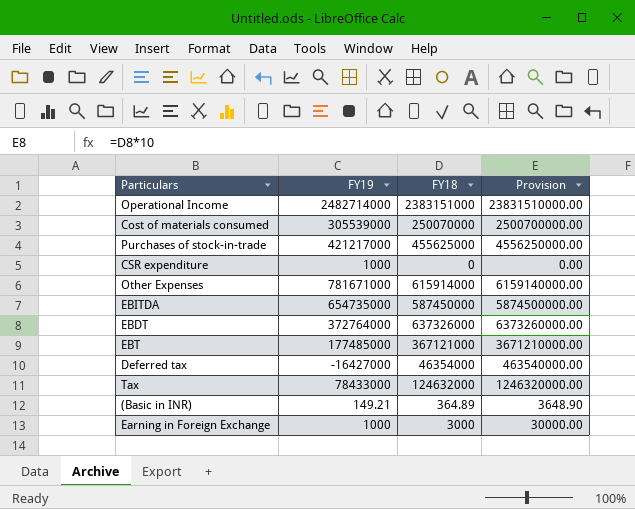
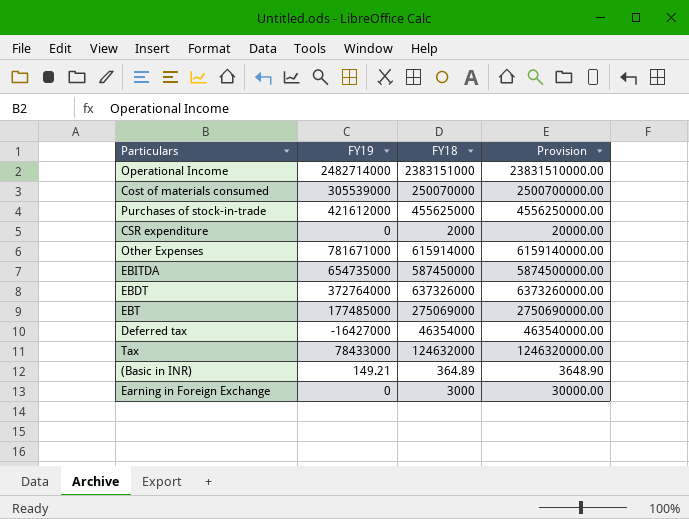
Purchases of stock-in-trade | FY19: 421217000 -> 421612000
CSR expenditure | FY19: 1000 -> 0
CSR expenditure | FY18: 0 -> 2000
CSR expenditure | Provision: 0.00 -> 20000.00
EBT | FY18: 367121000 -> 275069000
EBT | Provision: 3671210000.00 -> 2750690000.00
Earning in Foreign Exchange | FY19: 1000 -> 0

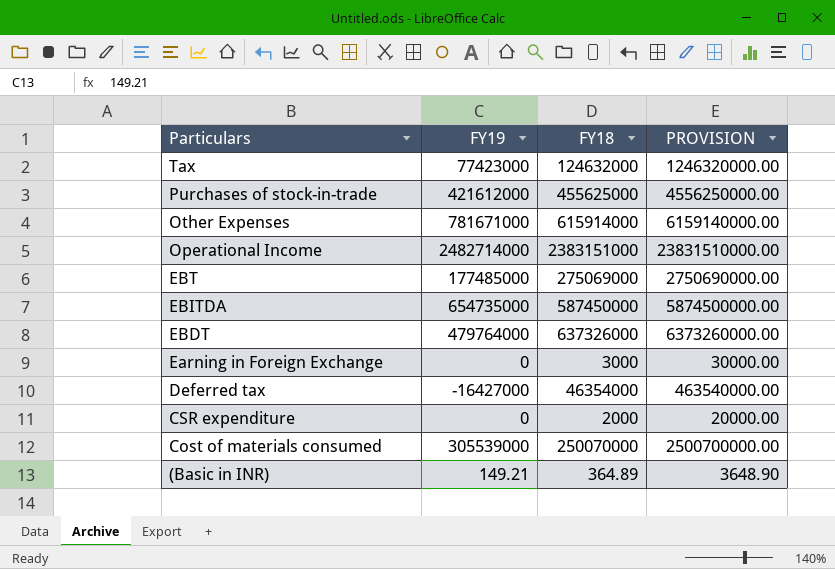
row order: none -> Particulars descending
column name: Provision -> PROVISION
Tax | FY19: 78433000 -> 77423000
EBDT | FY19: 372764000 -> 479764000

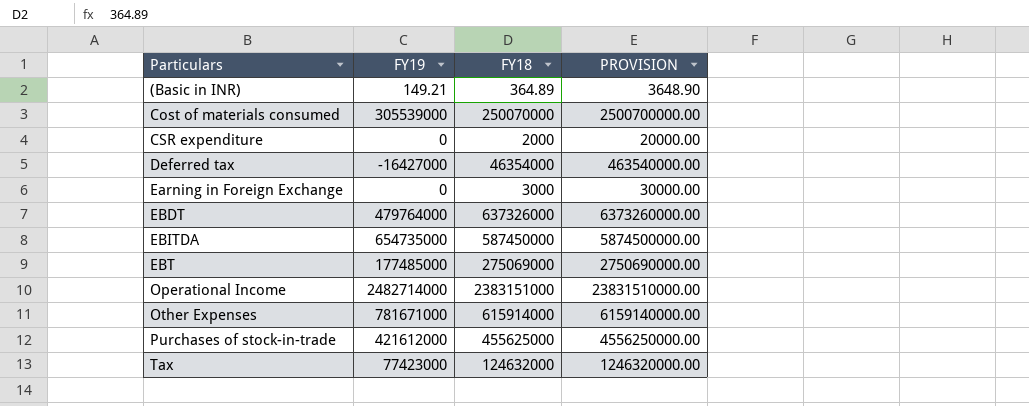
row order: Particulars descending -> Particulars ascending

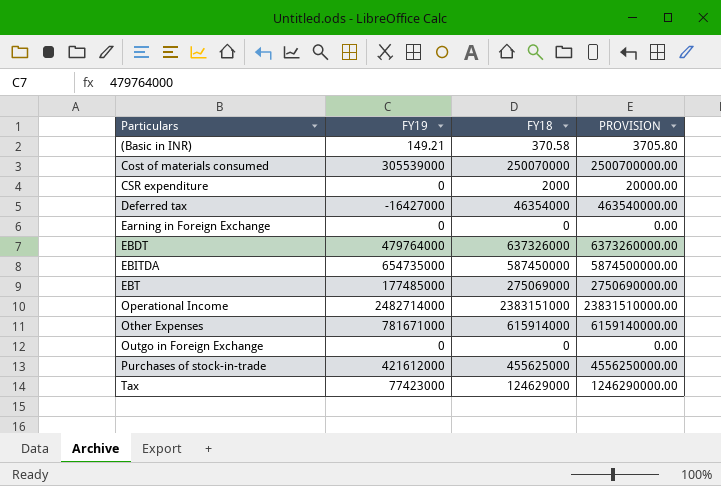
(Basic in INR) | FY18: 364.89 -> 370.58
(Basic in INR) | PROVISION: 3648.90 -> 3705.80
Earning in Foreign Exchange | FY18: 3000 -> 0
Earning in Foreign Exchange | PROVISION: 30000.00 -> 0.00
row Outgo in Foreign Exchange: none -> 0 | 0 | 0.00
Tax | FY18: 124632000 -> 124629000
Tax | PROVISION: 1246320000.00 -> 1246290000.00

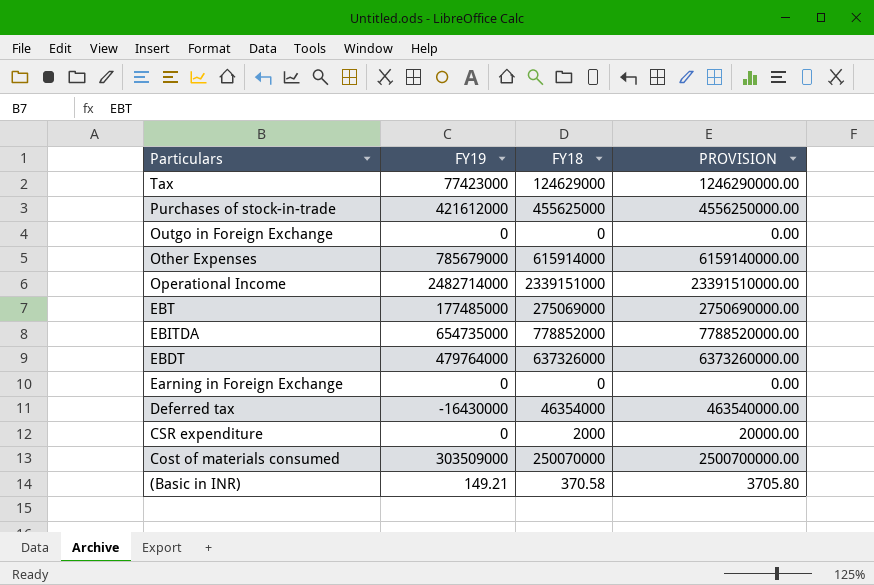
row order: Particulars ascending -> Particulars descending
Other Expenses | FY19: 781671000 -> 785679000
Operational Income | FY18: 2383151000 -> 2339151000
Operational Income | PROVISION: 23831510000.00 -> 23391510000.00
EBITDA | FY18: 587450000 -> 778852000
EBITDA | PROVISION: 5874500000.00 -> 7788520000.00
Deferred tax | FY19: -16427000 -> -16430000
Cost of materials consumed | FY19: 305539000 -> 303509000

